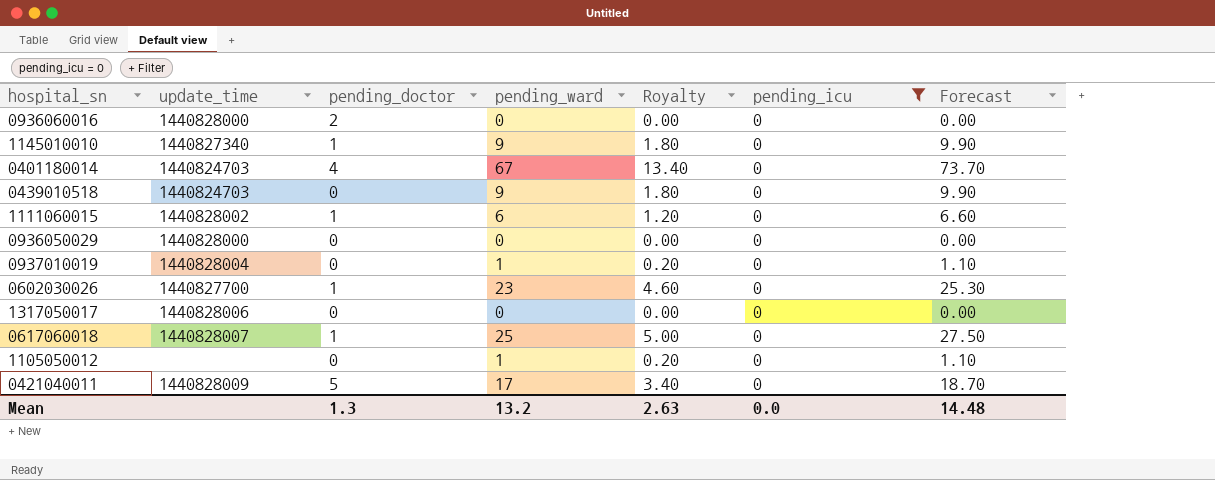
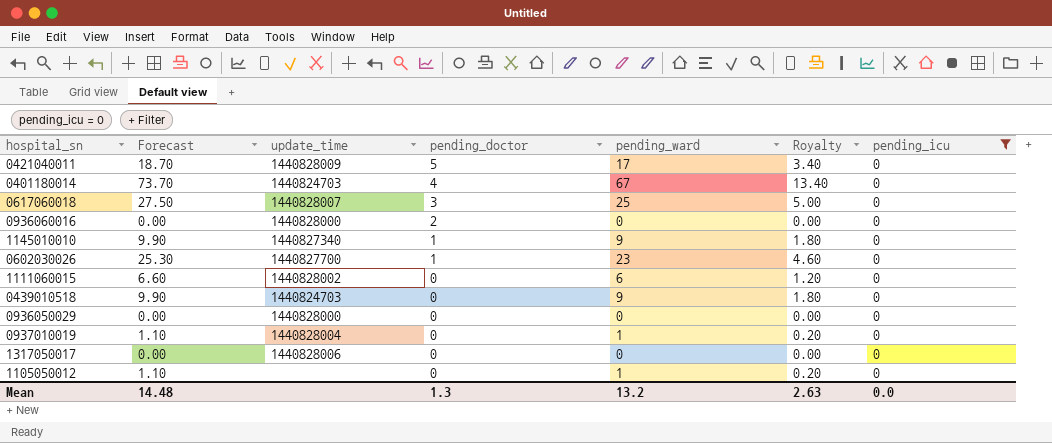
row order: none -> pending_doctor descending
column Forecast | position: 7 -> 2
0617060018 | pending_doctor: 1 -> 3
1111060015 | pending_doctor: 1 -> 0

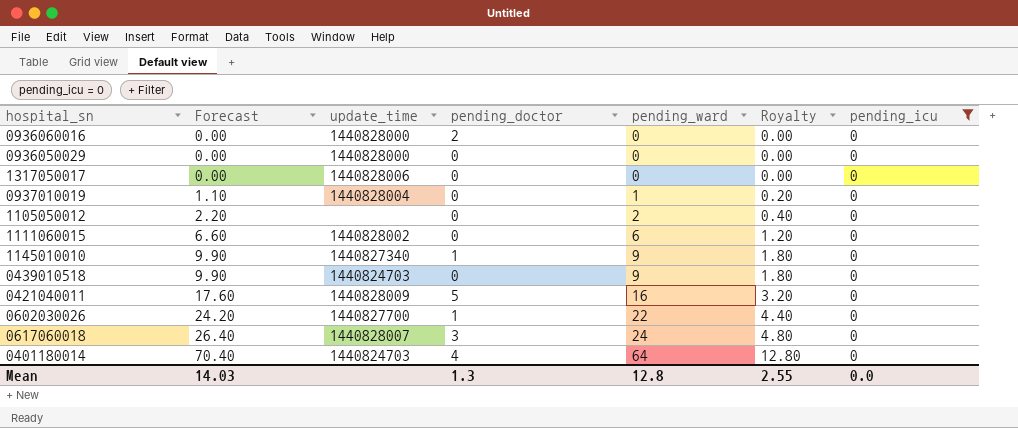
row order: pending_doctor descending -> Forecast ascending
1105050012 | Forecast: 1.10 -> 2.20
1105050012 | pending_ward: 1 -> 2
1105050012 | Royalty: 0.20 -> 0.40
0421040011 | Forecast: 18.70 -> 17.60
0421040011 | pending_ward: 17 -> 16
0421040011 | Royalty: 3.40 -> 3.20
0602030026 | Forecast: 25.30 -> 24.20
0602030026 | pending_ward: 23 -> 22
0602030026 | Royalty: 4.60 -> 4.40
0617060018 | Forecast: 27.50 -> 26.40
0617060018 | pending_ward: 25 -> 24
0617060018 | Royalty: 5.00 -> 4.80
0401180014 | Forecast: 73.70 -> 70.40
0401180014 | pending_ward: 67 -> 64
0401180014 | Royalty: 13.40 -> 12.80
Mean | Forecast: 14.48 -> 14.03
Mean | pending_ward: 13.2 -> 12.8
Mean | Royalty: 2.63 -> 2.55

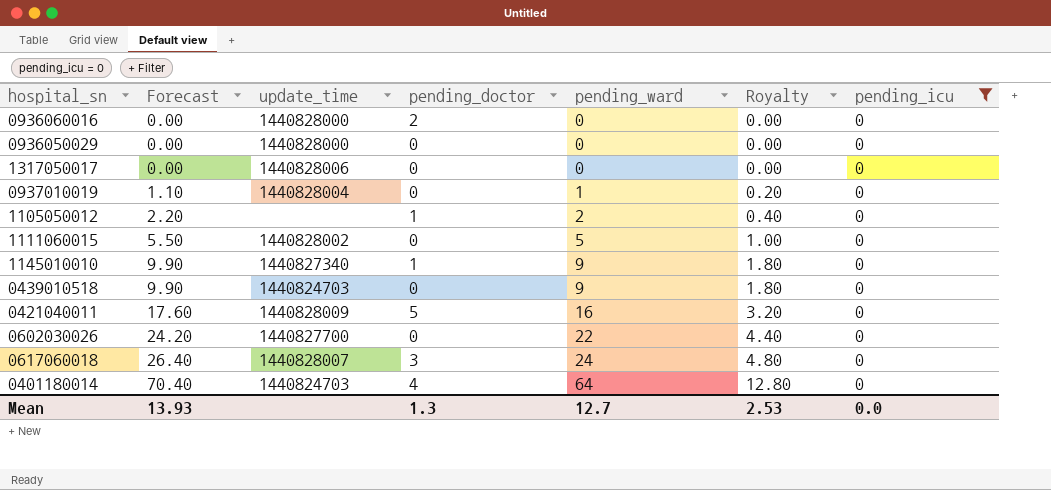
1105050012 | pending_doctor: 0 -> 1
1111060015 | Forecast: 6.60 -> 5.50
1111060015 | pending_ward: 6 -> 5
1111060015 | Royalty: 1.20 -> 1.00
0602030026 | pending_doctor: 1 -> 0
Mean | Forecast: 14.03 -> 13.93
Mean | pending_ward: 12.8 -> 12.7
Mean | Royalty: 2.55 -> 2.53

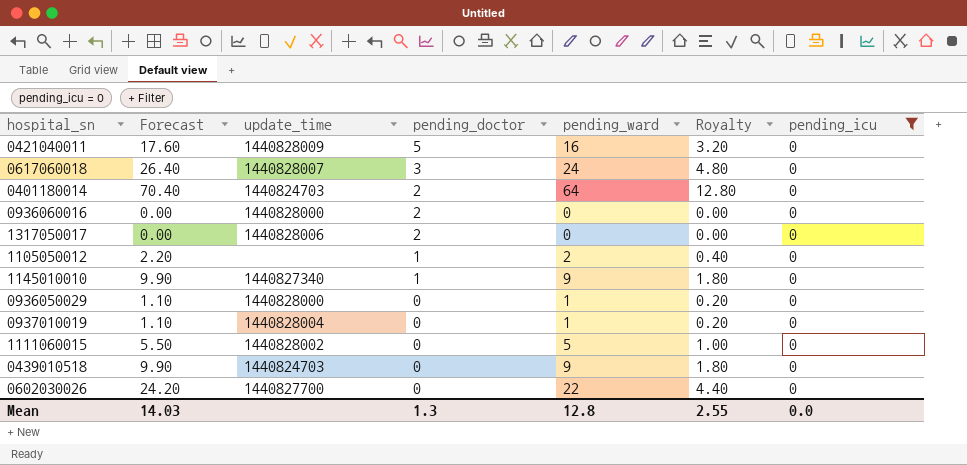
row order: Forecast ascending -> pending_doctor descending
0401180014 | pending_doctor: 4 -> 2
1317050017 | pending_doctor: 0 -> 2
0936050029 | Forecast: 0.00 -> 1.10
0936050029 | pending_ward: 0 -> 1
0936050029 | Royalty: 0.00 -> 0.20
Mean | Forecast: 13.93 -> 14.03
Mean | pending_ward: 12.7 -> 12.8
Mean | Royalty: 2.53 -> 2.55

